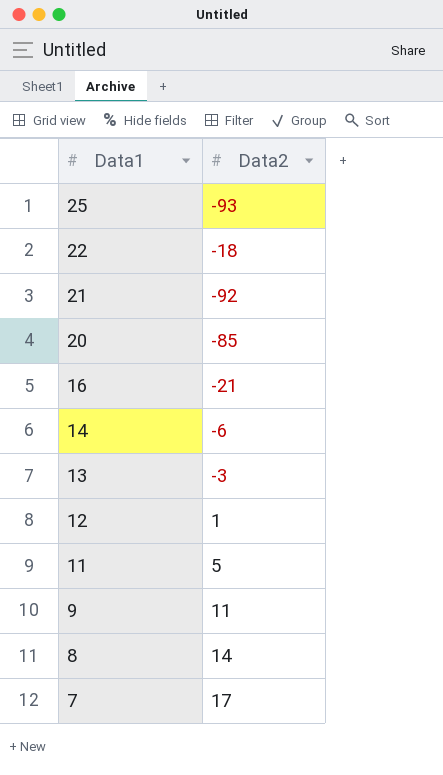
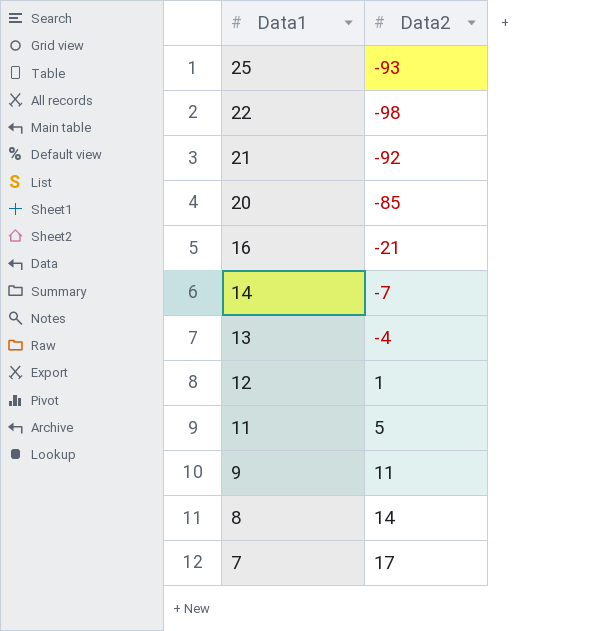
22 | Data2: -18 -> -98
14 | Data2: -6 -> -7
13 | Data2: -3 -> -4

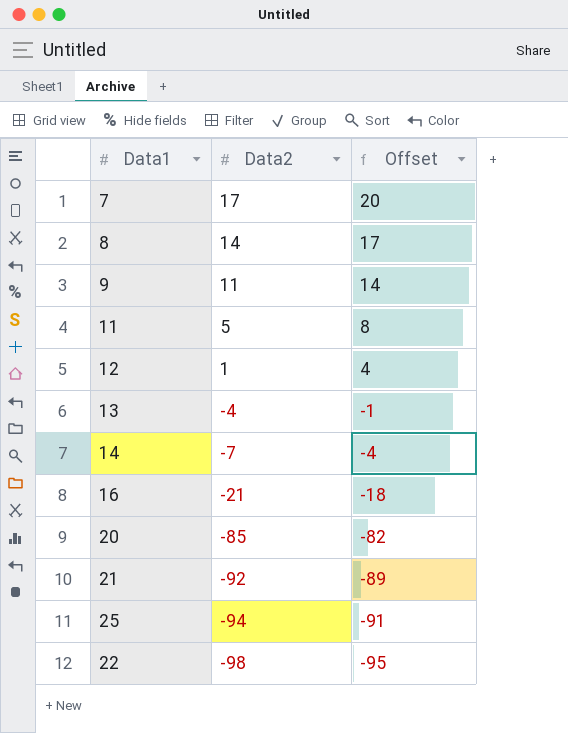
row order: Data1 descending -> Data2 descending
column Offset | formula: none -> [Data2] + 3
25 | Data2: -93 -> -94

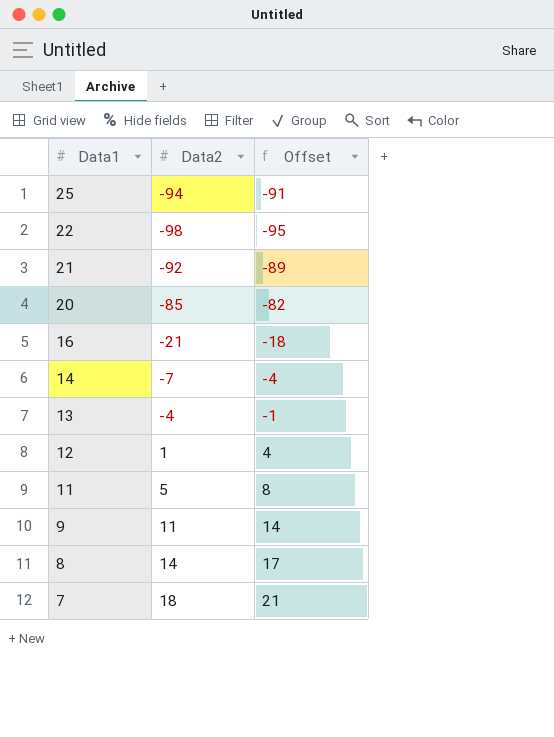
row order: Data2 descending -> Data1 descending
7 | Data2: 17 -> 18
7 | Offset: 20 -> 21

